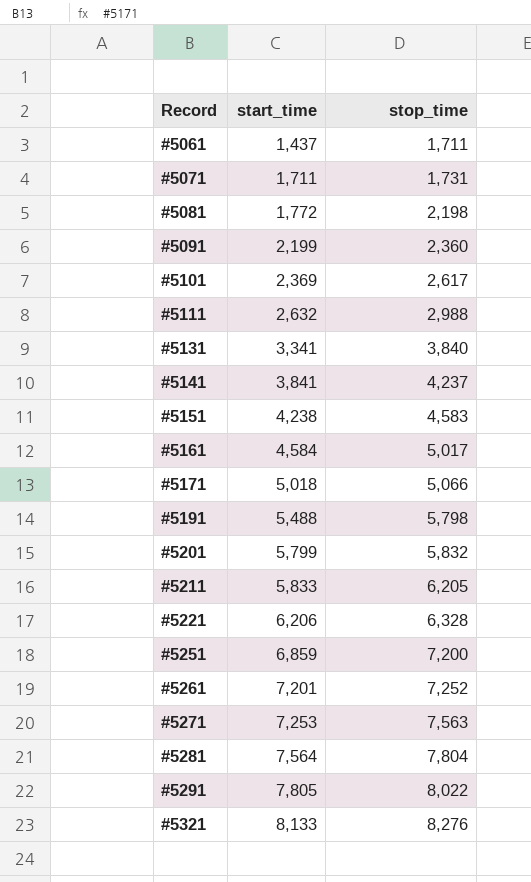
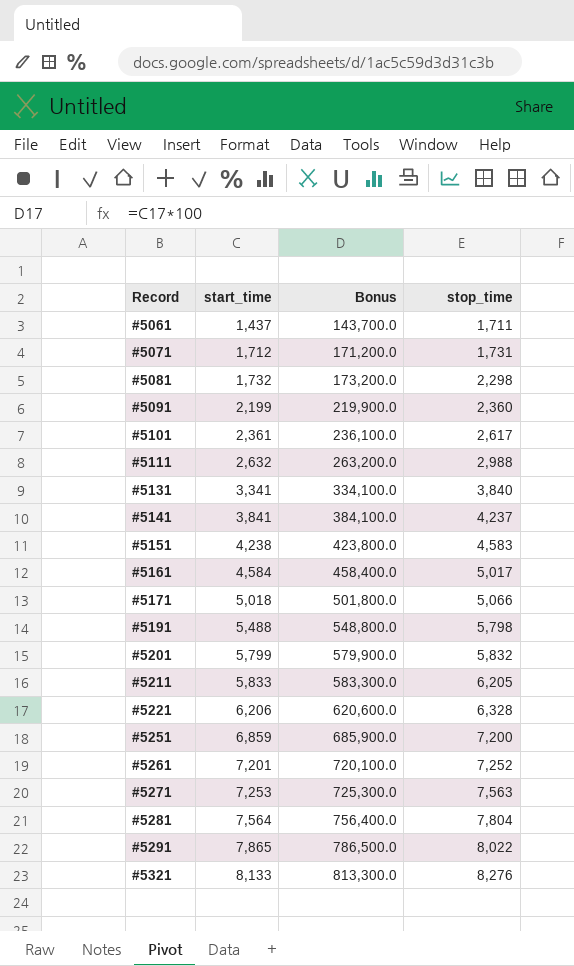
column Bonus | formula: none -> [start_time] * 100
#5071 | start_time: 1,711 -> 1,712
#5081 | start_time: 1,772 -> 1,732
#5081 | stop_time: 2,198 -> 2,298
#5101 | start_time: 2,369 -> 2,361
#5291 | start_time: 7,805 -> 7,865

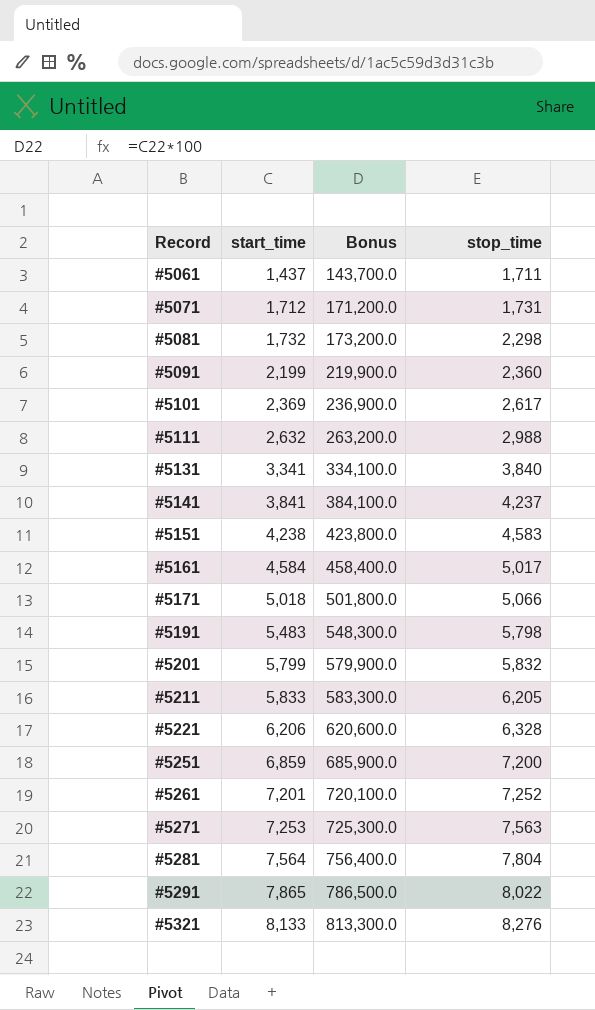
#5101 | start_time: 2,361 -> 2,369
#5101 | Bonus: 236,100.0 -> 236,900.0
#5191 | start_time: 5,488 -> 5,483
#5191 | Bonus: 548,800.0 -> 548,300.0

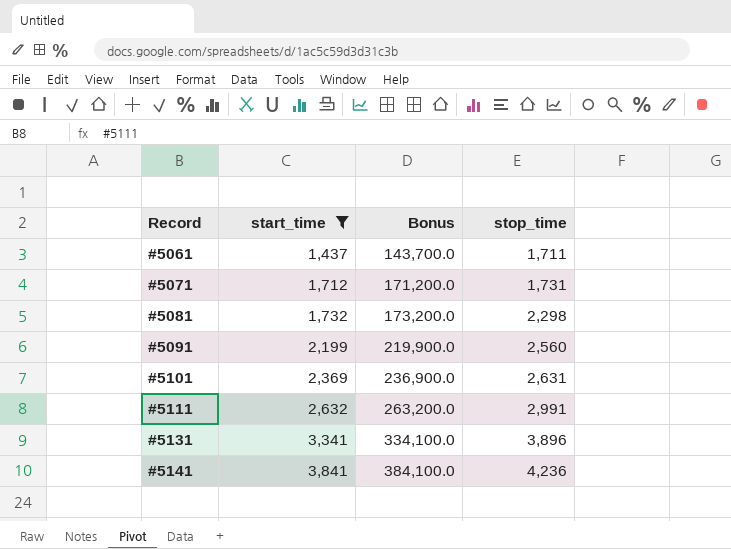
filter: none -> start_time <= 3,841
#5091 | stop_time: 2,360 -> 2,560
#5101 | stop_time: 2,617 -> 2,631
#5111 | stop_time: 2,988 -> 2,991
#5131 | stop_time: 3,840 -> 3,896
#5141 | stop_time: 4,237 -> 4,236

